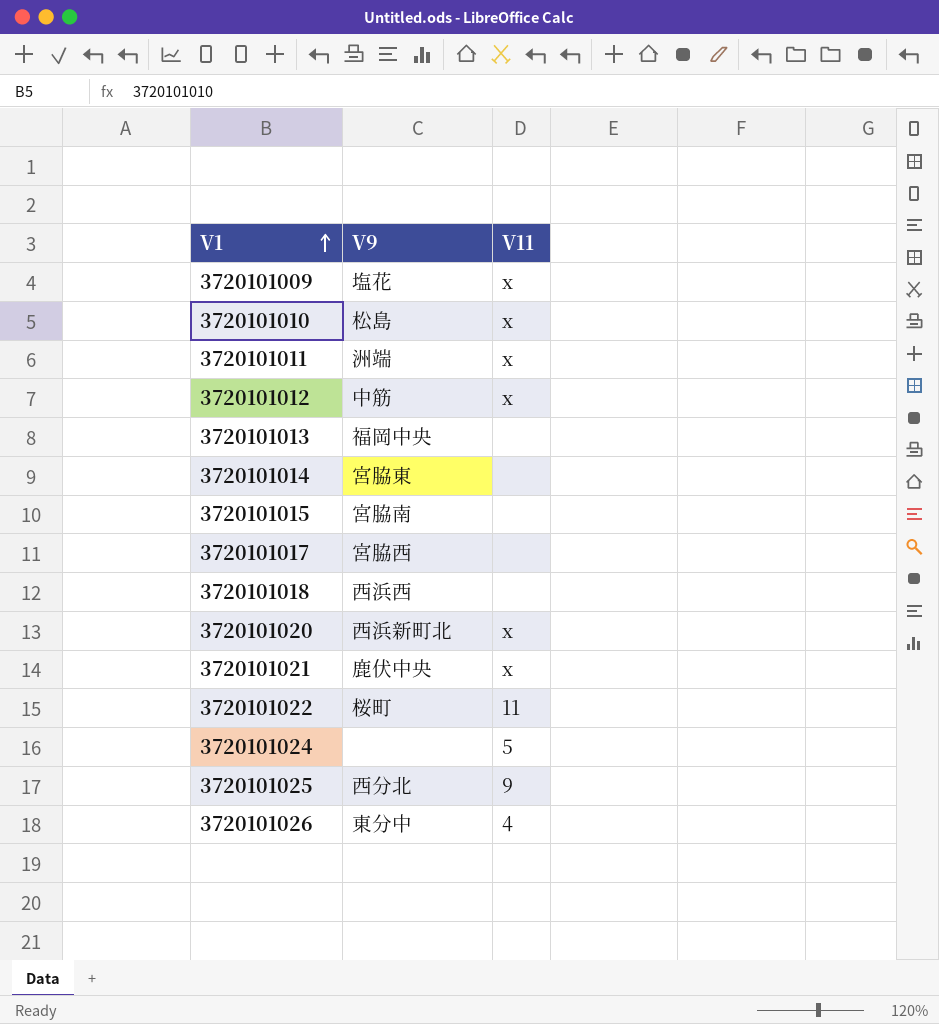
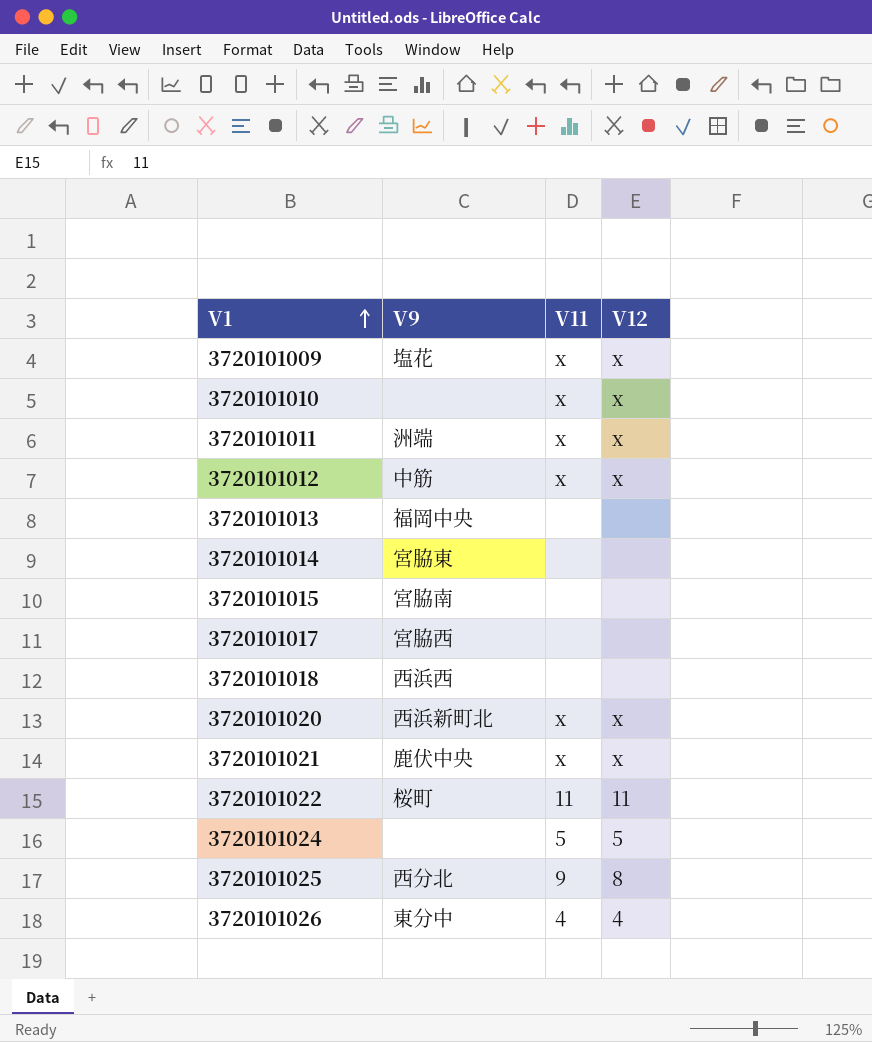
column V12 | position: none -> 4
3720101010 | V9: 松島 -> none

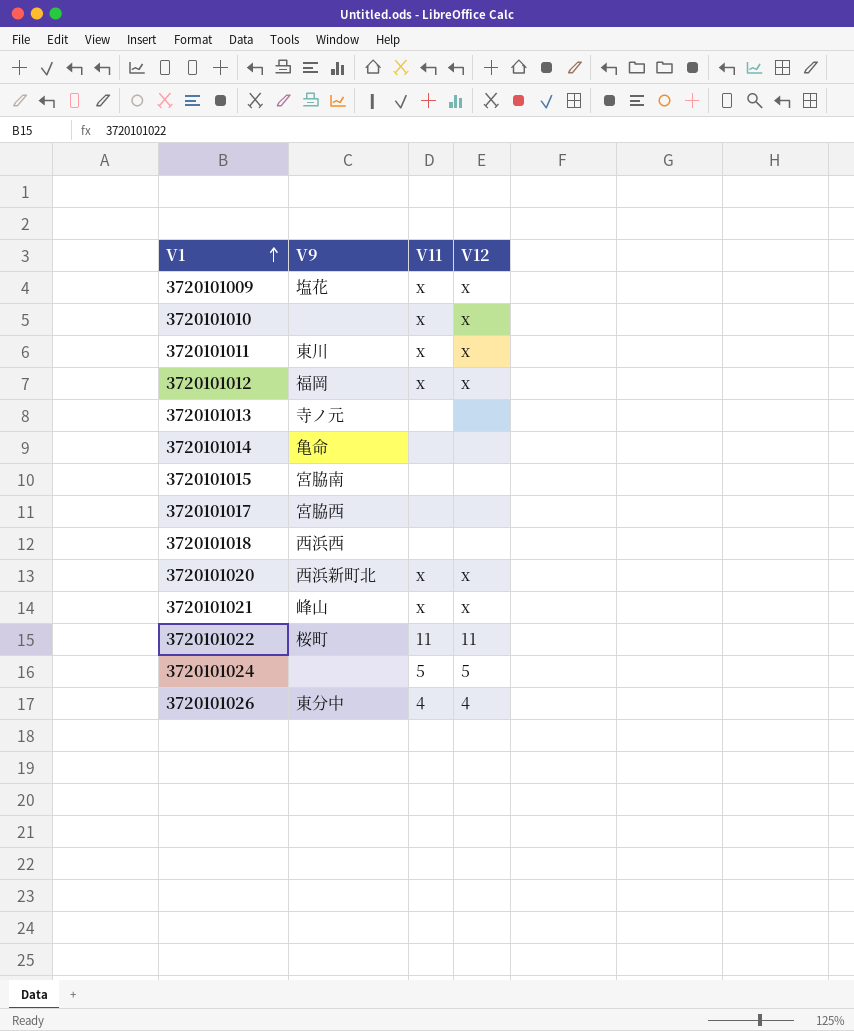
row 3720101025: 西分北 | 9 | 8 -> none
3720101011 | V9: 洲端 -> 東川
3720101012 | V9: 中筋 -> 福岡
3720101013 | V9: 福岡中央 -> 寺ノ元
3720101014 | V9: 宮脇東 -> 亀命
3720101021 | V9: 鹿伏中央 -> 峰山

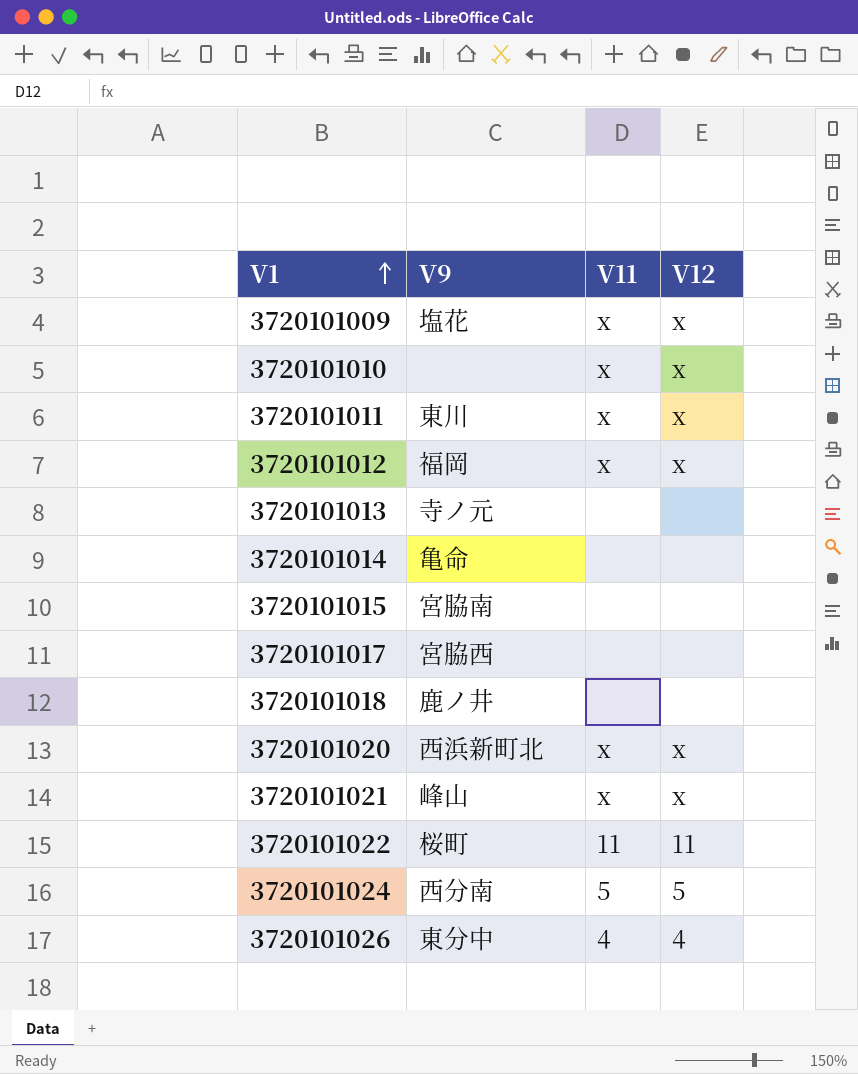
3720101018 | V9: 西浜西 -> 鹿ノ井
3720101024 | V9: none -> 西分南

